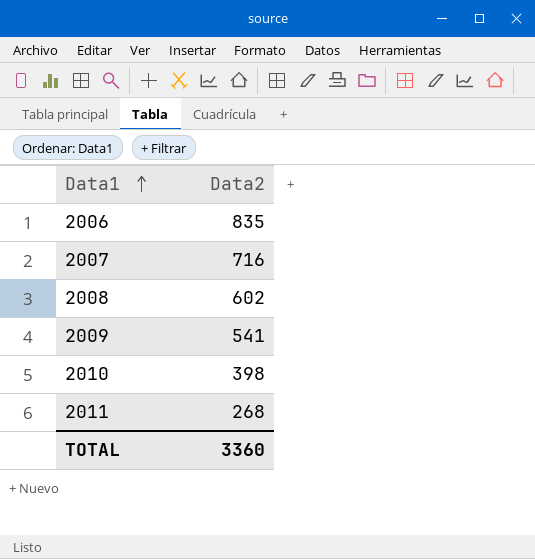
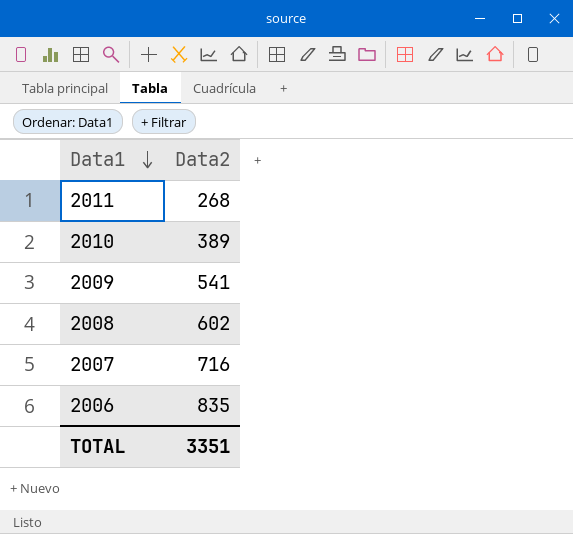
row order: Data1 ascending -> Data1 descending
2010 | Data2: 398 -> 389
TOTAL | Data2: 3360 -> 3351

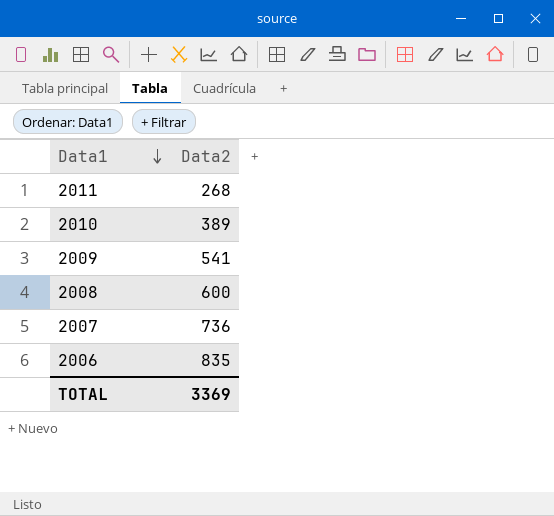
2008 | Data2: 602 -> 600
2007 | Data2: 716 -> 736
TOTAL | Data2: 3351 -> 3369

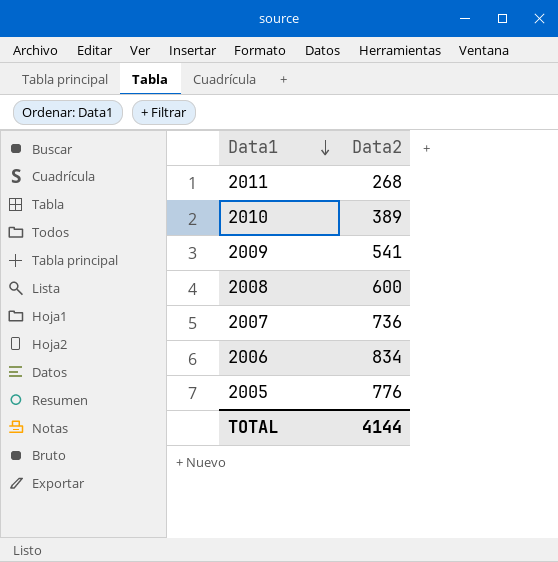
2006 | Data2: 835 -> 834
row 2005: none -> 776
TOTAL | Data2: 3369 -> 4144

